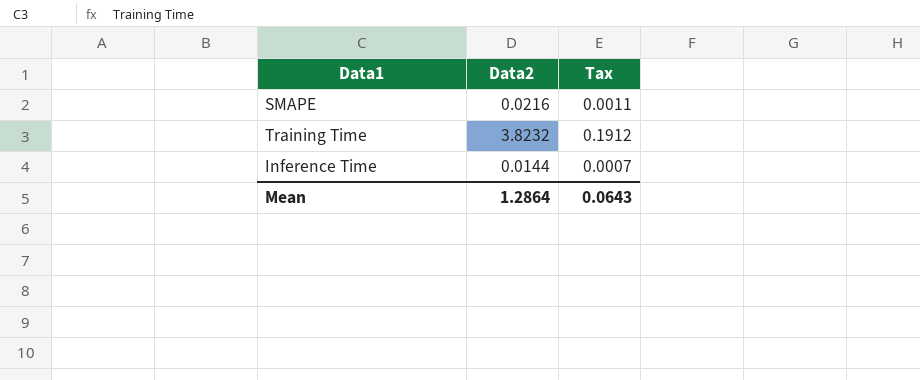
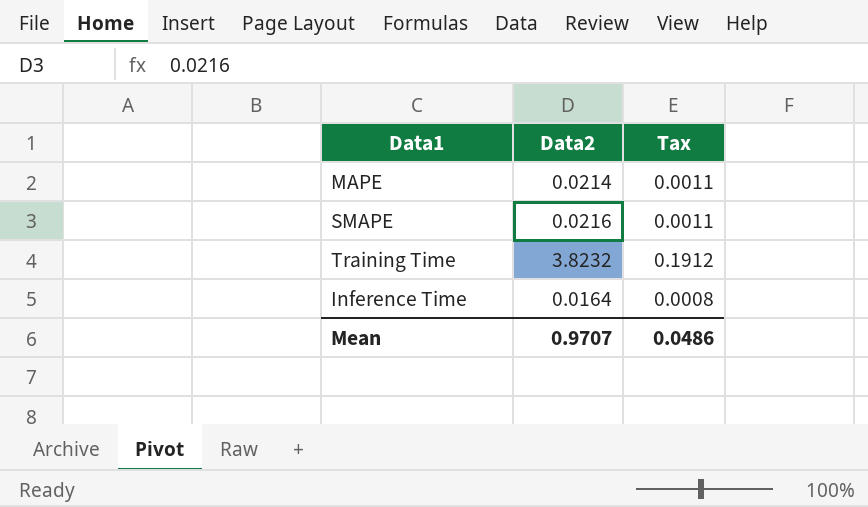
row MAPE: none -> 0.0214 | 0.0011
Inference Time | Data2: 0.0144 -> 0.0164
Inference Time | Tax: 0.0007 -> 0.0008
Mean | Data2: 1.2864 -> 0.9707
Mean | Tax: 0.0643 -> 0.0486

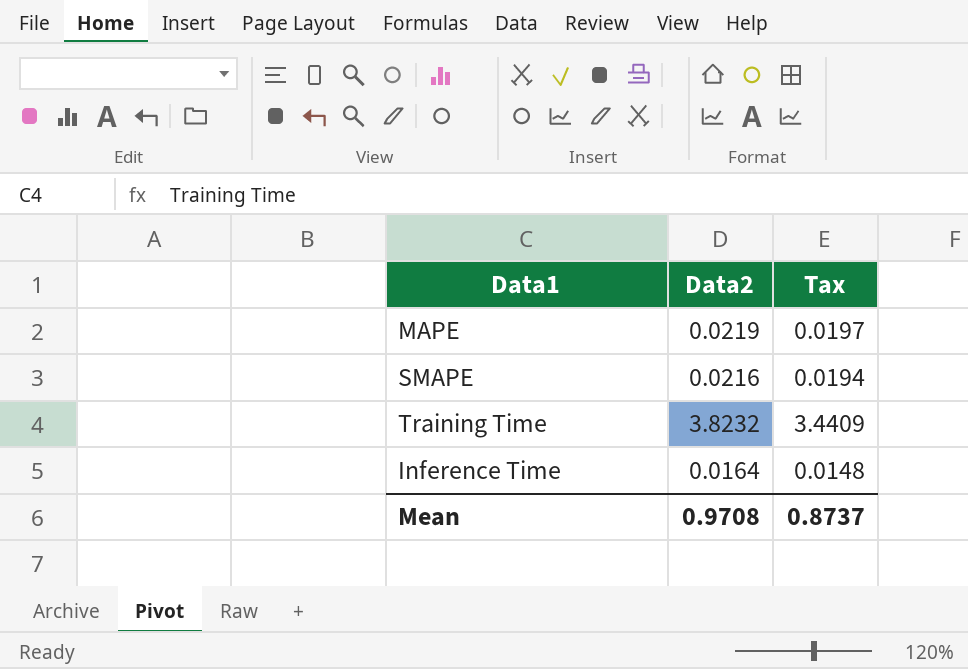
column Tax | formula: [Data2] * 0.05 -> [Data2] * 0.9
MAPE | Data2: 0.0214 -> 0.0219
Mean | Data2: 0.9707 -> 0.9708
Mean | Tax: 0.0486 -> 0.8737

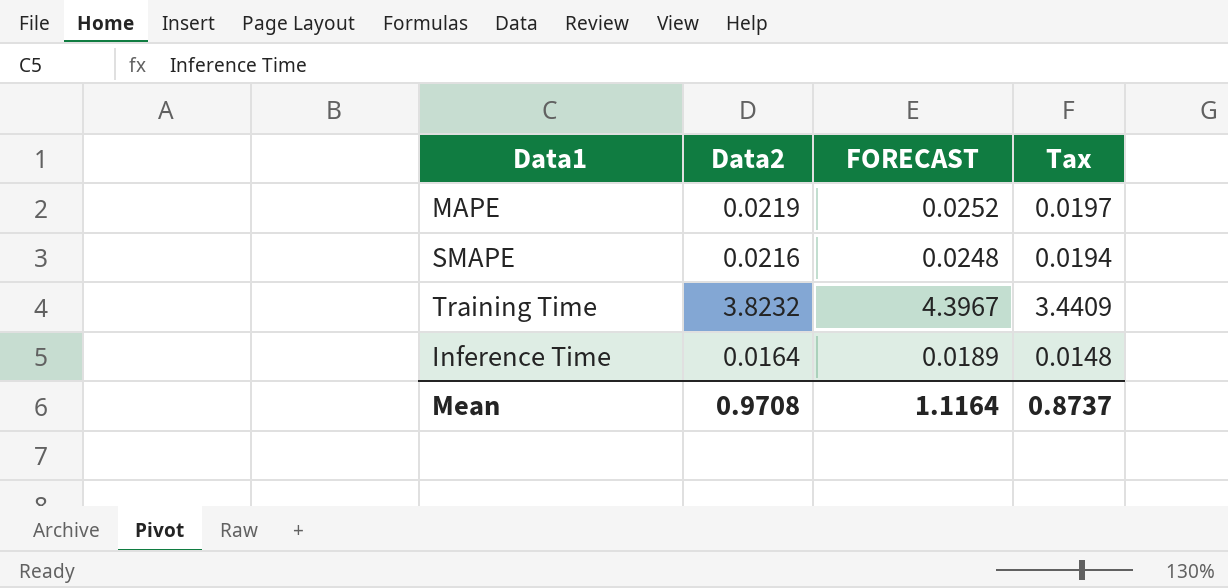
column FORECAST | formula: none -> [Data2] * 1.15

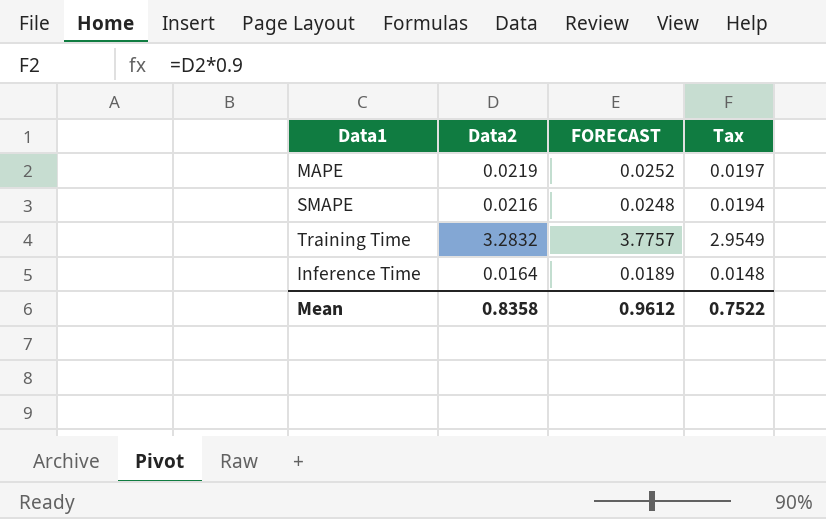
Training Time | Data2: 3.8232 -> 3.2832
Training Time | FORECAST: 4.3967 -> 3.7757
Training Time | Tax: 3.4409 -> 2.9549
Mean | Data2: 0.9708 -> 0.8358
Mean | FORECAST: 1.1164 -> 0.9612
Mean | Tax: 0.8737 -> 0.7522

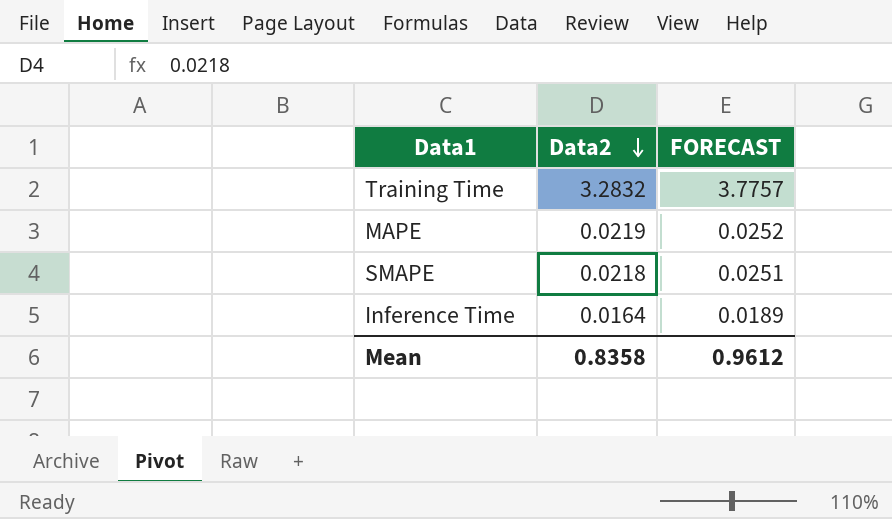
row order: none -> Data2 descending
column Tax | formula: [Data2] * 0.9 -> none
SMAPE | Data2: 0.0216 -> 0.0218
SMAPE | FORECAST: 0.0248 -> 0.0251

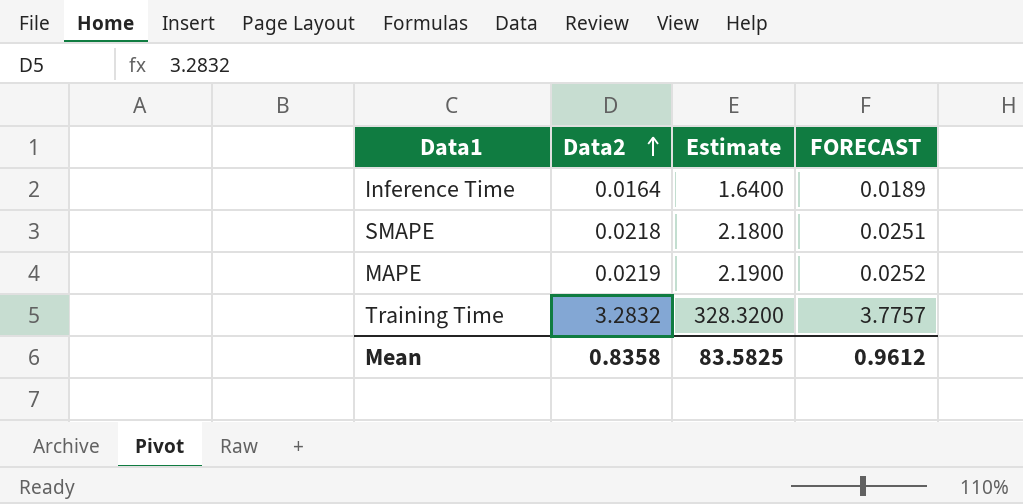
row order: Data2 descending -> Data2 ascending
column Estimate | formula: none -> [Data2] * 100

